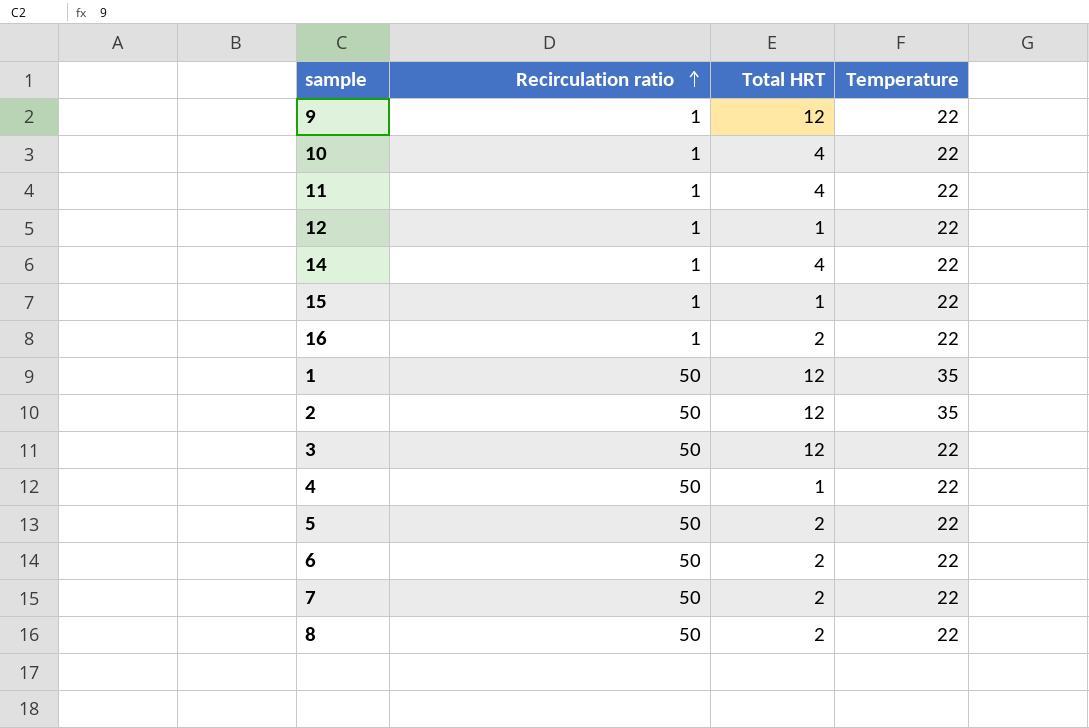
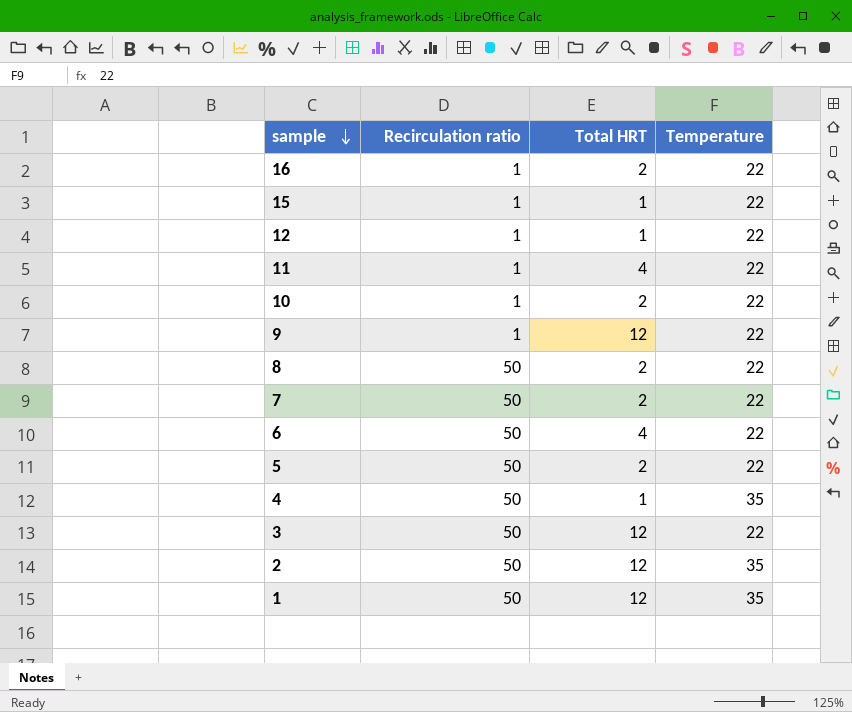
row order: Recirculation ratio ascending -> sample descending
row 14: 1 | 4 | 22 -> none
10 | Total HRT: 4 -> 2
6 | Total HRT: 2 -> 4
4 | Temperature: 22 -> 35

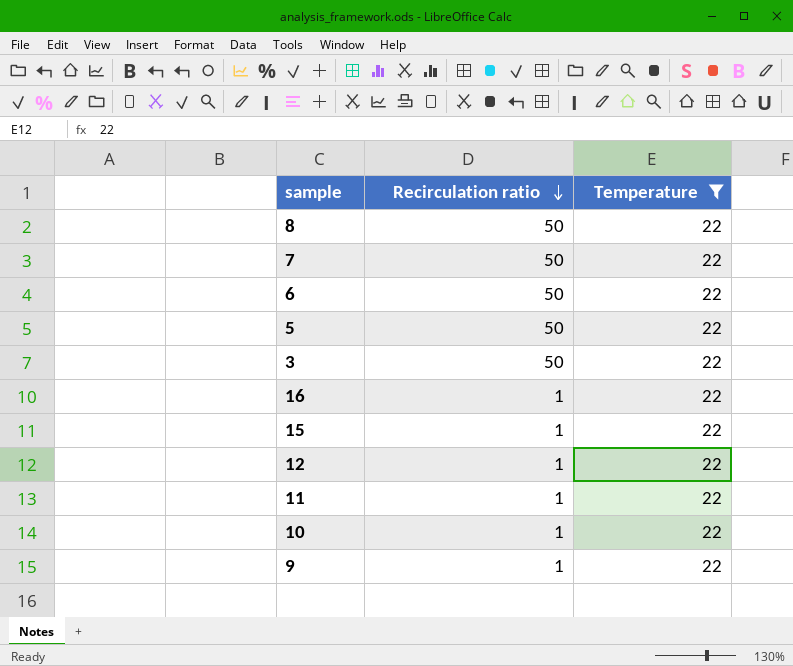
filter: none -> Temperature = 22
row order: sample descending -> Recirculation ratio descending
column Total HRT | position: 3 -> none

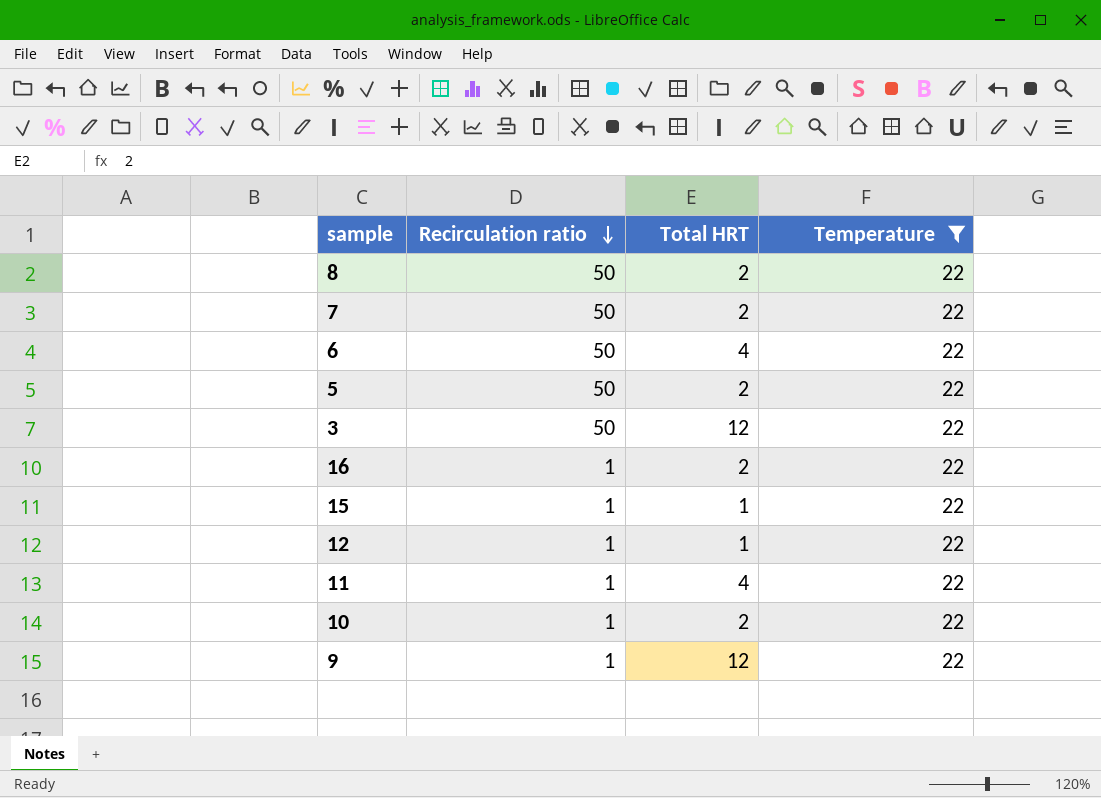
column Total HRT | position: none -> 3

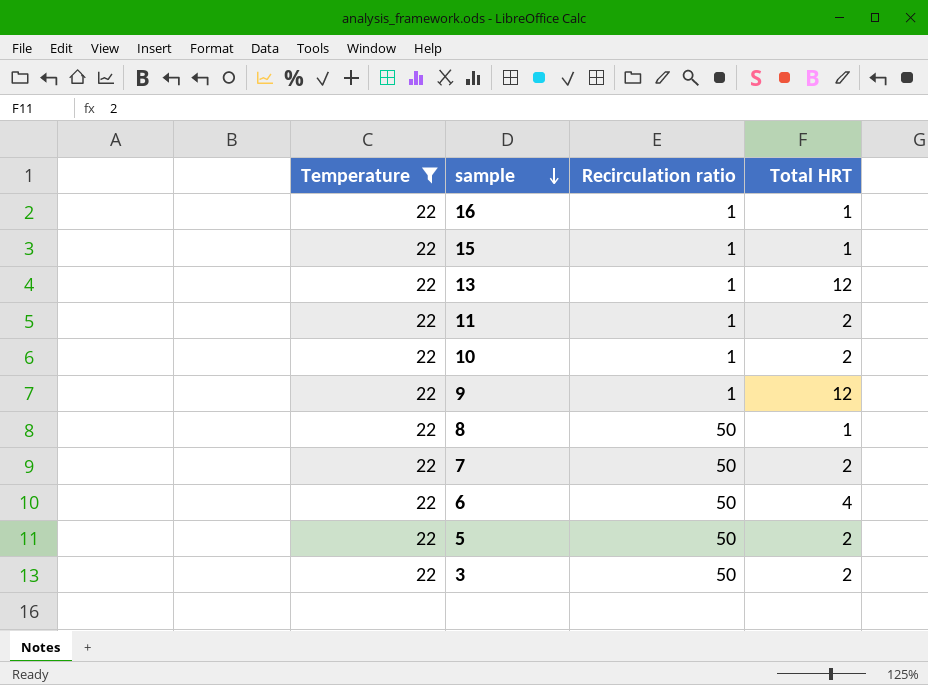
row order: Recirculation ratio descending -> sample descending
column Temperature | position: 4 -> 1
row 12: 1 | 1 | 22 -> none
16 | Total HRT: 2 -> 1
row 13: none -> 22 | 1 | 12
11 | Total HRT: 4 -> 2
8 | Total HRT: 2 -> 1
3 | Total HRT: 12 -> 2

